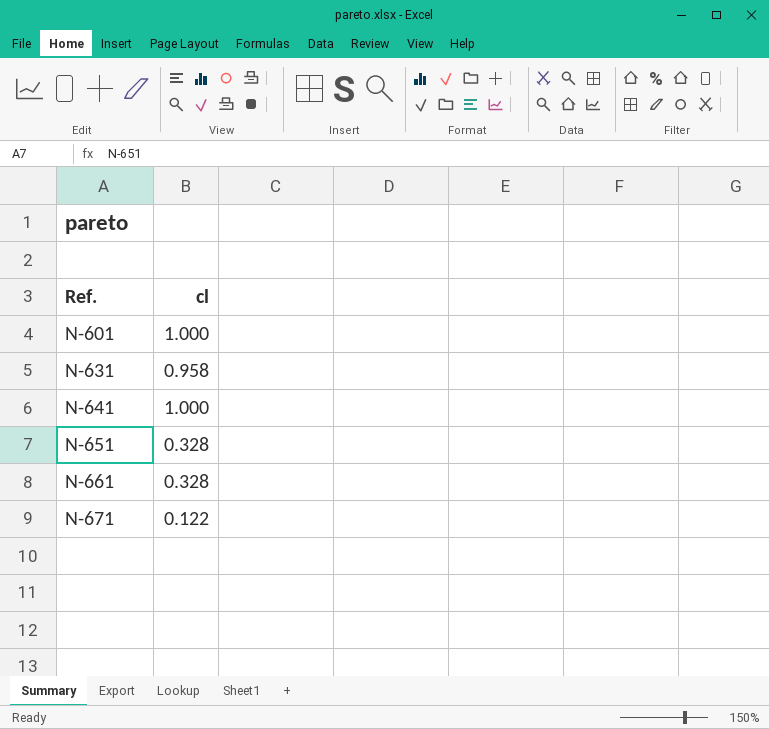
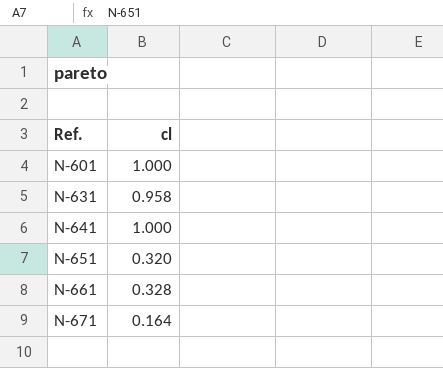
N-651 | cl: 0.328 -> 0.320
N-671 | cl: 0.122 -> 0.164

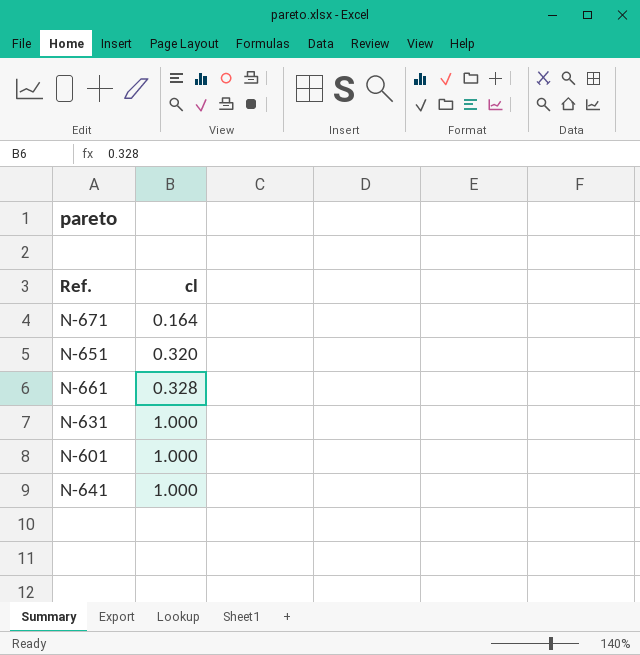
row order: Ref. ascending -> cl ascending
N-631 | cl: 0.958 -> 1.000

